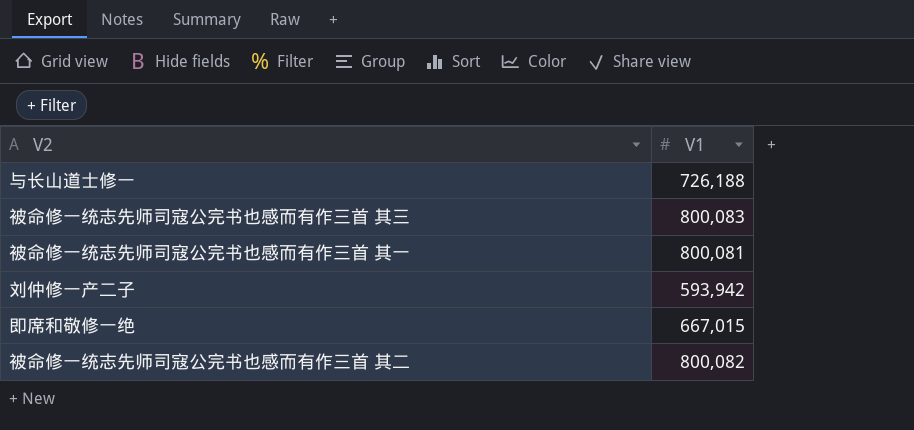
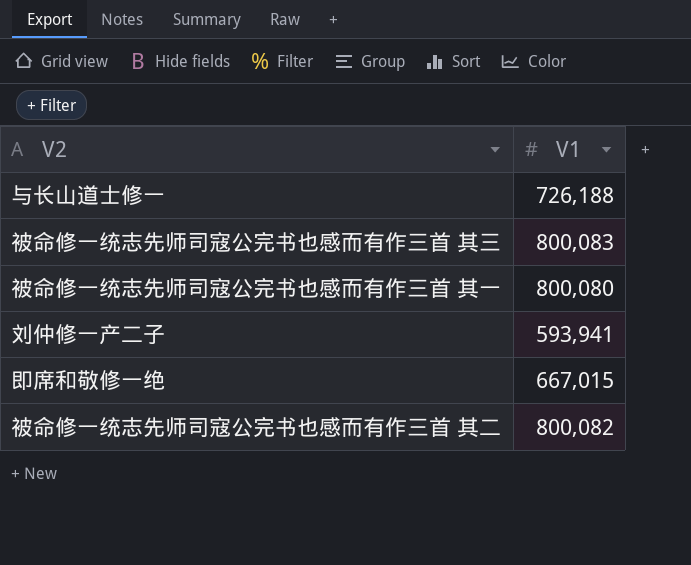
被命修一统志先师司寇公完书也感而有作三首 其一 | V1: 800,081 -> 800,080
刘仲修一产二子 | V1: 593,942 -> 593,941

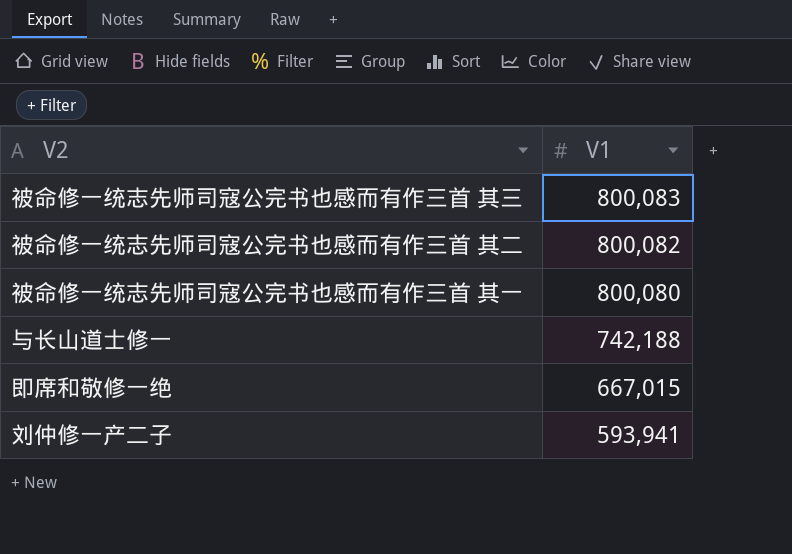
row order: none -> V1 descending
与长山道士修一 | V1: 726,188 -> 742,188

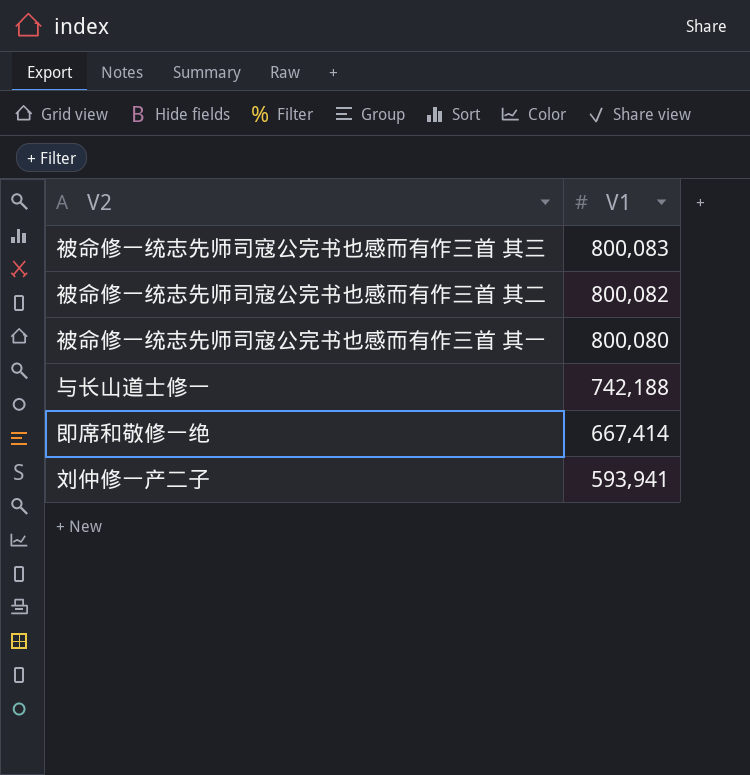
即席和敬修一绝 | V1: 667,015 -> 667,414

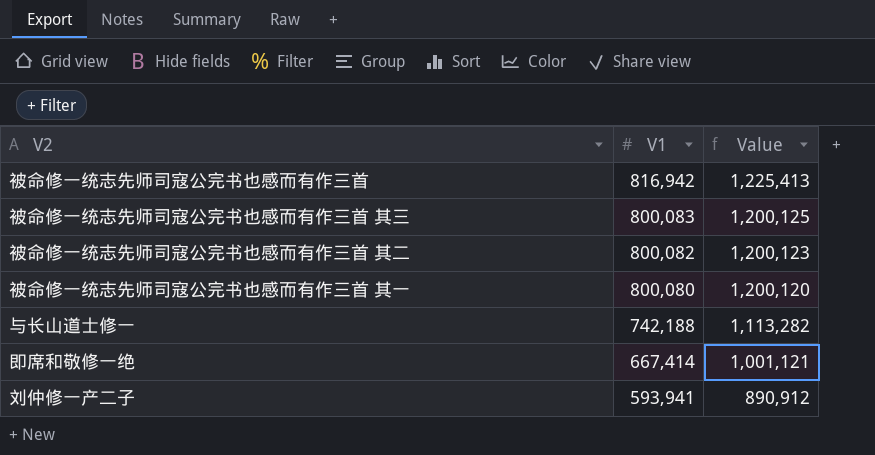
column Value | formula: none -> [V1] * 1.5
row 被命修一统志先师司寇公完书也感而有作三首: none -> 816,942 | 1,225,413

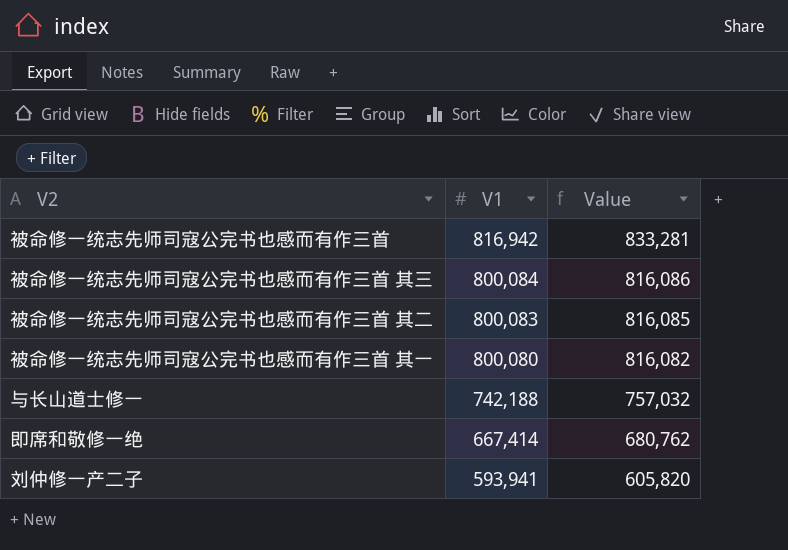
column Value | formula: [V1] * 1.5 -> [V1] * 1.02
被命修一统志先师司寇公完书也感而有作三首 其三 | V1: 800,083 -> 800,084
被命修一统志先师司寇公完书也感而有作三首 其二 | V1: 800,082 -> 800,083

